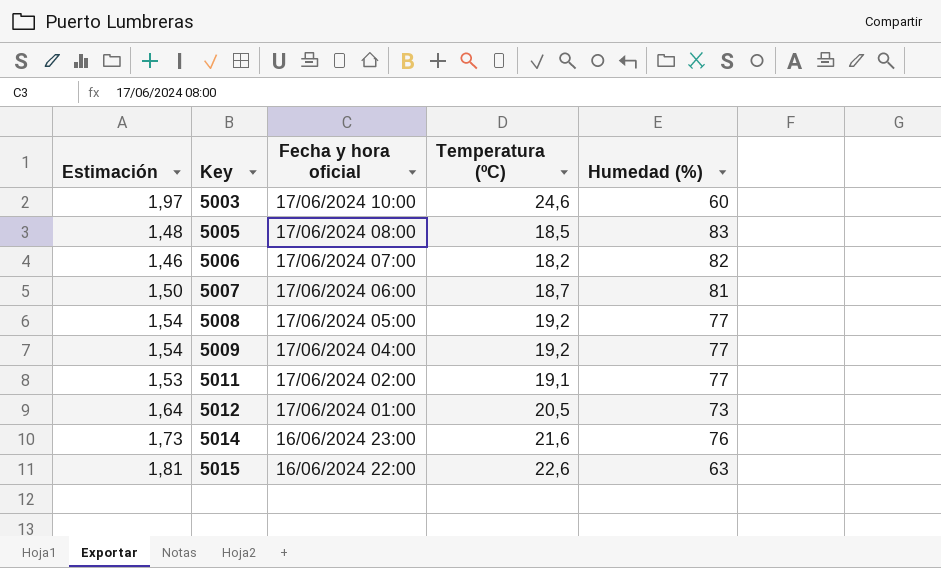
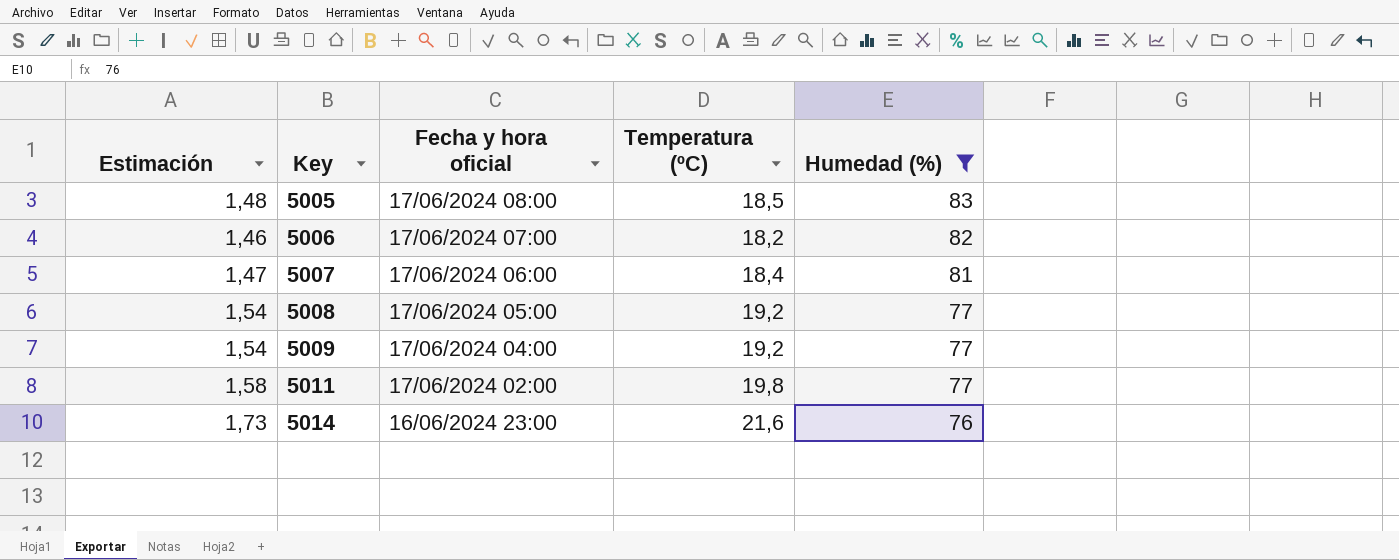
filter: none -> Humedad (%) >= 76
5007 | Estimación: 1,50 -> 1,47
5007 | Temperatura (ºC): 18,7 -> 18,4
5011 | Estimación: 1,53 -> 1,58
5011 | Temperatura (ºC): 19,1 -> 19,8

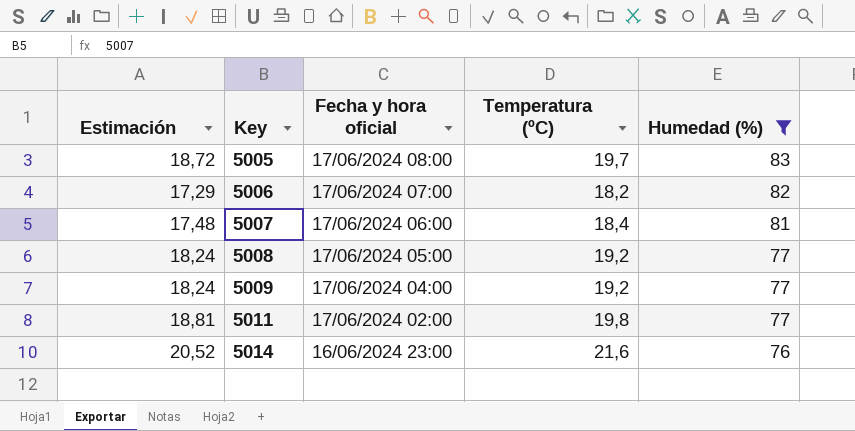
column Estimación | formula: [Temperatura (ºC)] * 0,08 -> [Temperatura (ºC)] * 0,95
5005 | Temperatura (ºC): 18,5 -> 19,7

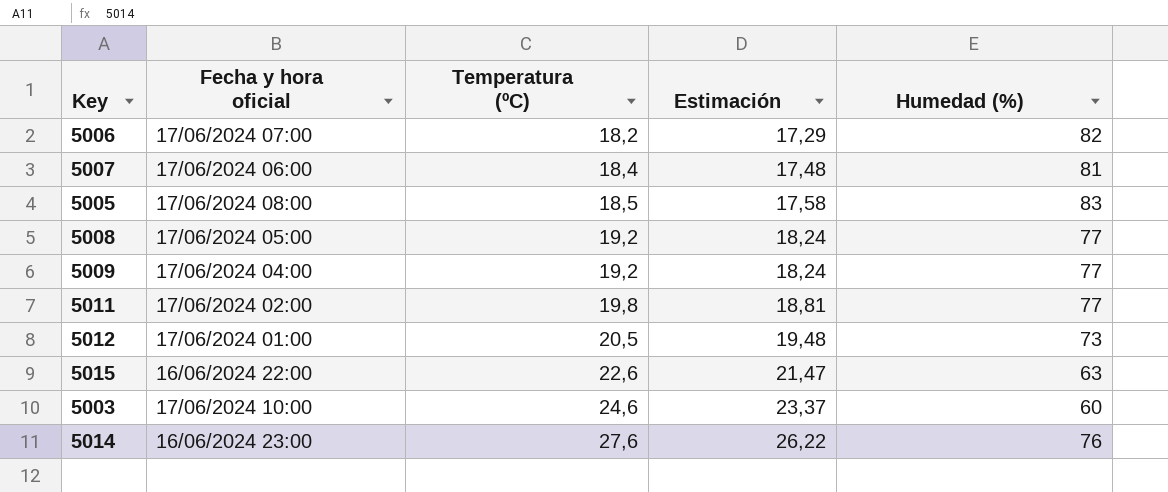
filter: Humedad (%) >= 76 -> none
row order: Key ascending -> Temperatura (ºC) ascending
column Estimación | position: 1 -> 4
5005 | Temperatura (ºC): 19,7 -> 18,5
5005 | Estimación: 18,72 -> 17,58
5014 | Temperatura (ºC): 21,6 -> 27,6
5014 | Estimación: 20,52 -> 26,22

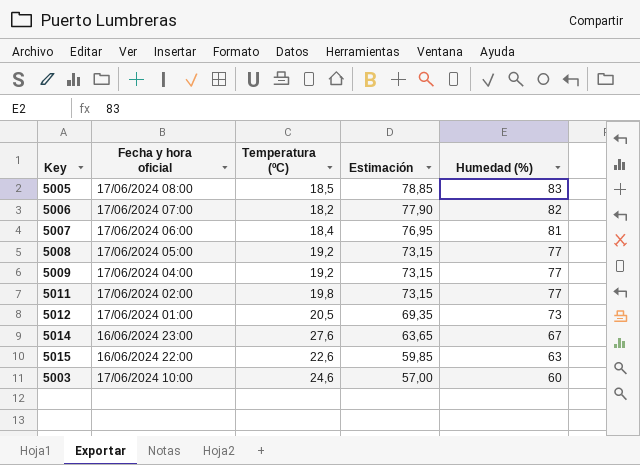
row order: Temperatura (ºC) ascending -> Estimación descending
column Estimación | formula: [Temperatura (ºC)] * 0,95 -> [Humedad (%)] * 0,95
5014 | Humedad (%): 76 -> 67

